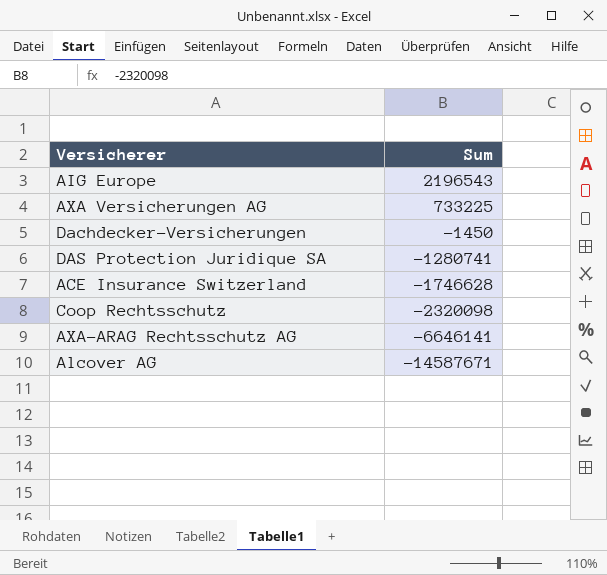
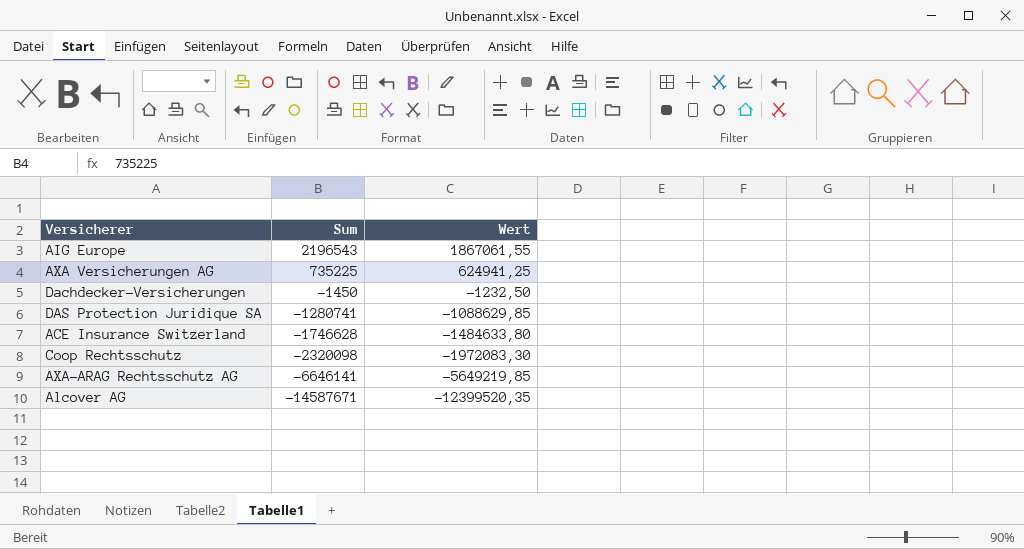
column Wert | formula: none -> [Sum] * 0,85
AXA Versicherungen AG | Sum: 733225 -> 735225

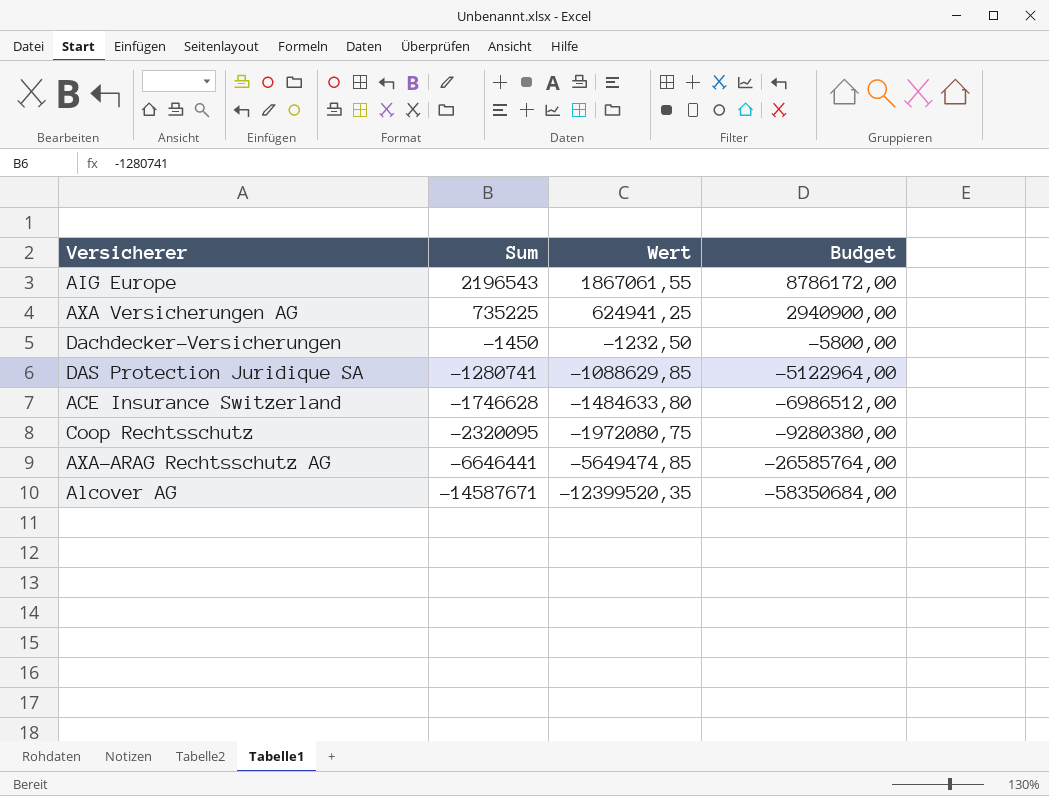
column Budget | formula: none -> [Sum] * 4
Coop Rechtsschutz | Sum: -2320098 -> -2320095
Coop Rechtsschutz | Wert: -1972083,30 -> -1972080,75
AXA-ARAG Rechtsschutz AG | Sum: -6646141 -> -6646441
AXA-ARAG Rechtsschutz AG | Wert: -5649219,85 -> -5649474,85

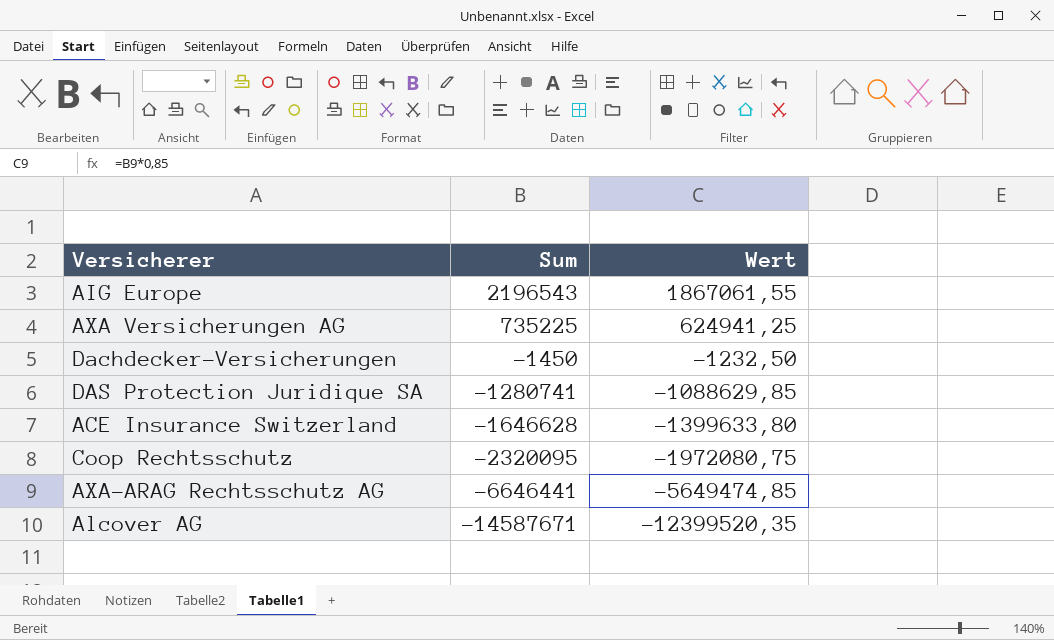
column Budget | formula: [Sum] * 4 -> none
ACE Insurance Switzerland | Sum: -1746628 -> -1646628
ACE Insurance Switzerland | Wert: -1484633,80 -> -1399633,80

